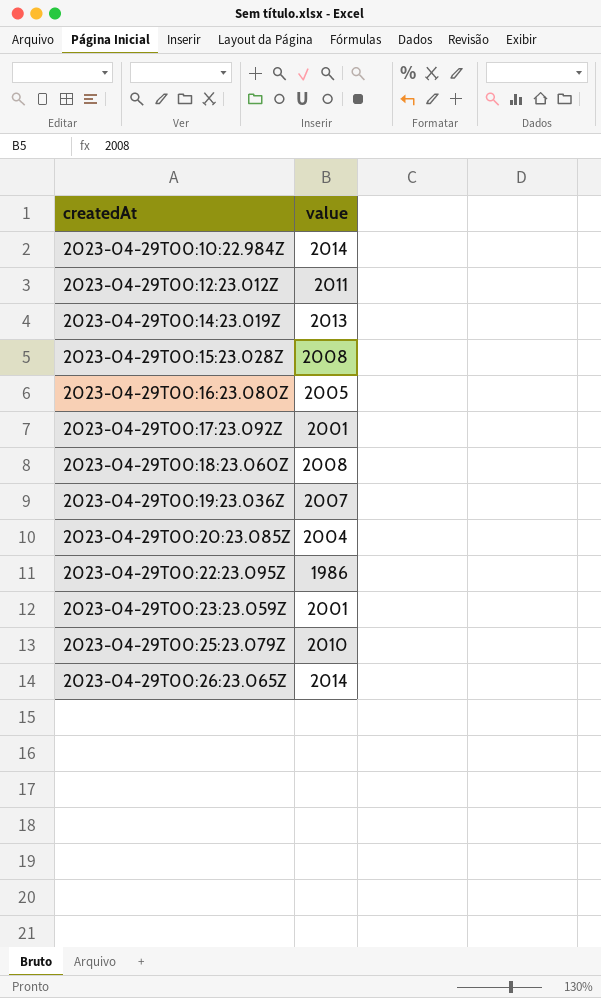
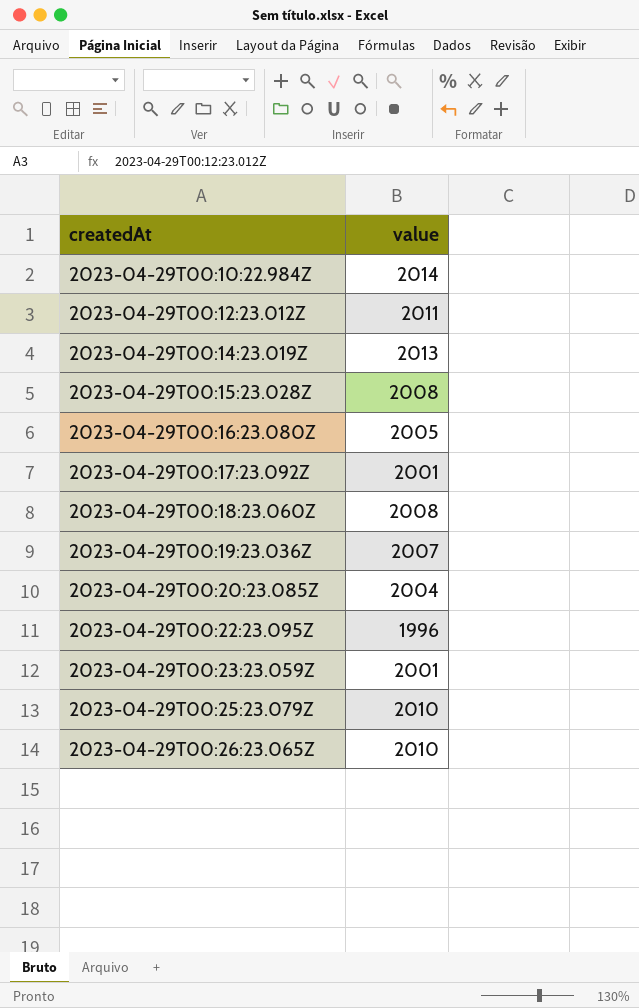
2023-04-29T00:22:23.095Z | value: 1986 -> 1996
2023-04-29T00:26:23.065Z | value: 2014 -> 2010

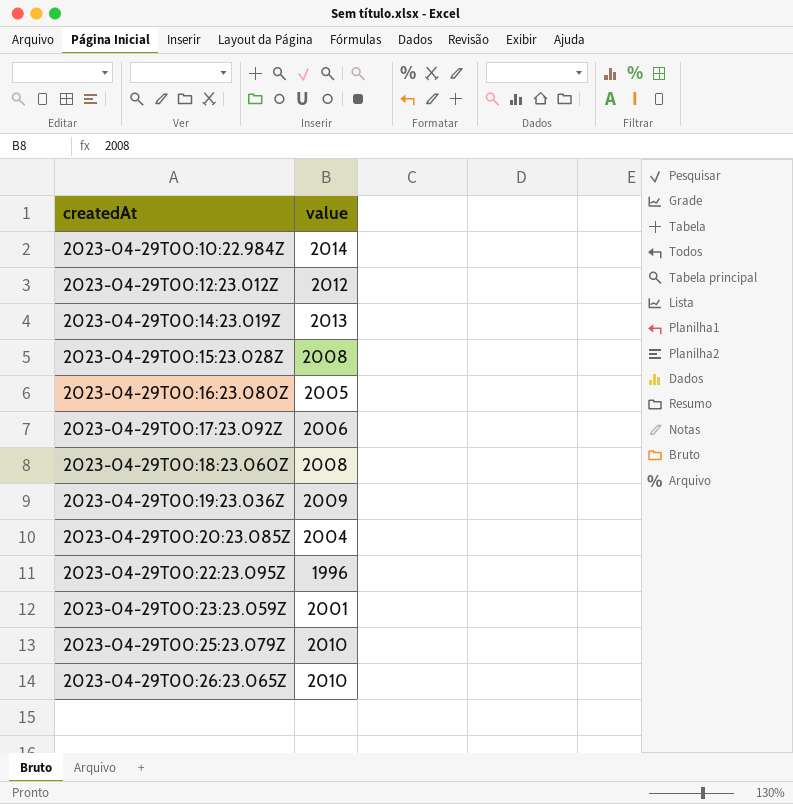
2023-04-29T00:12:23.012Z | value: 2011 -> 2012
2023-04-29T00:17:23.092Z | value: 2001 -> 2006
2023-04-29T00:19:23.036Z | value: 2007 -> 2009

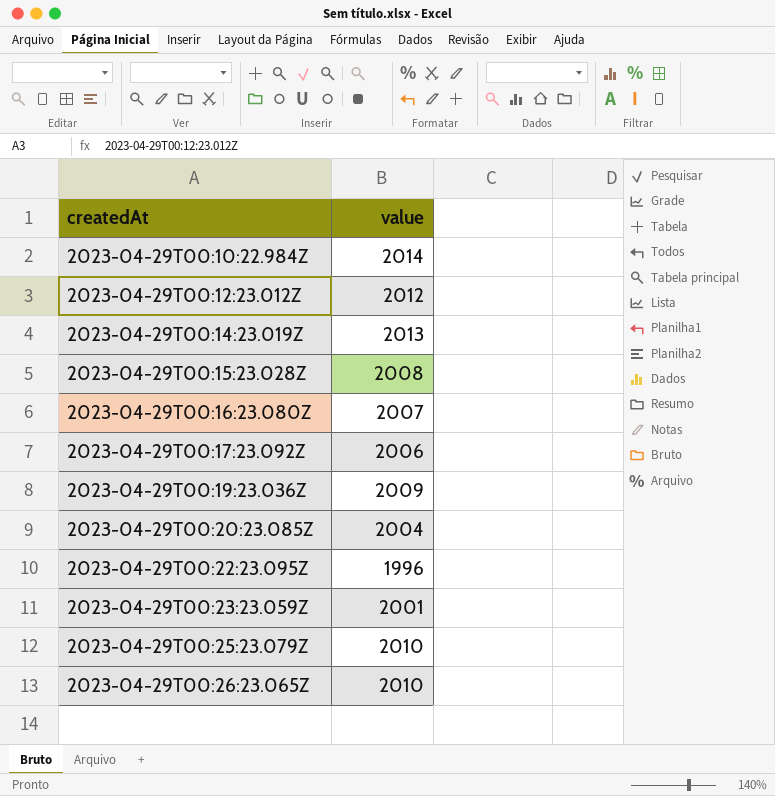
row 2023-04-29T00:18:23.060Z: 2008 -> none
2023-04-29T00:16:23.080Z | value: 2005 -> 2007

